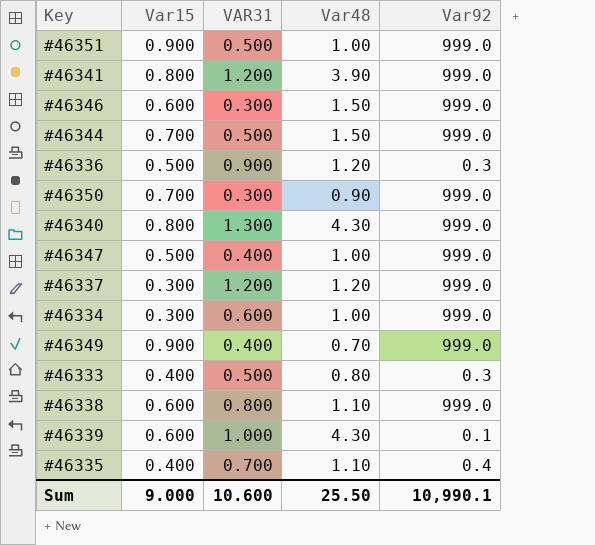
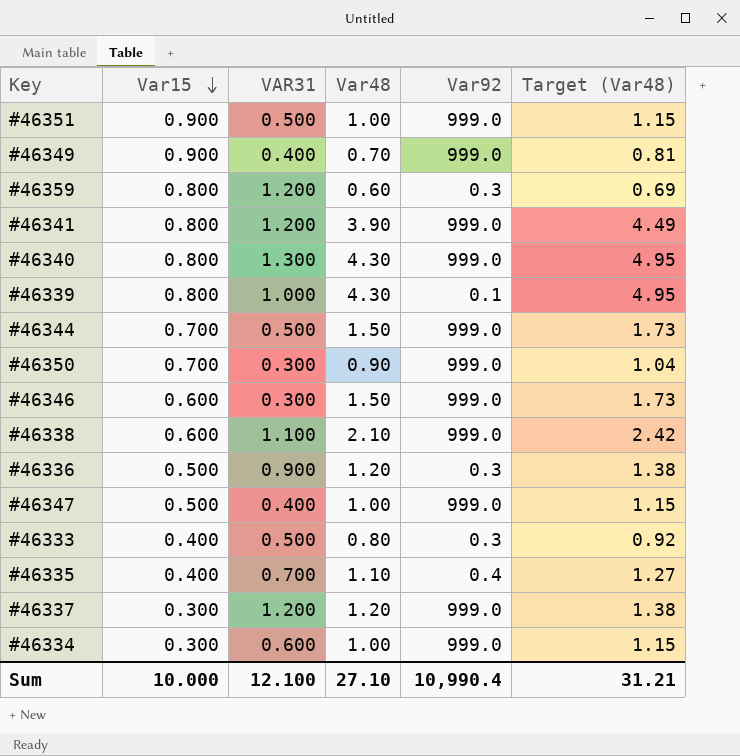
row order: none -> Var15 descending
column Target (Var48) | formula: none -> [Var48] * 1.15
row #46359: none -> 0.800 | 1.200 | 0.60 | 0.3 | 0.69
#46339 | Var15: 0.600 -> 0.800
#46338 | VAR31: 0.800 -> 1.100
#46338 | Var48: 1.10 -> 2.10
Sum | Var15: 9.000 -> 10.000
Sum | VAR31: 10.600 -> 12.100
Sum | Var48: 25.50 -> 27.10
Sum | Var92: 10,990.1 -> 10,990.4

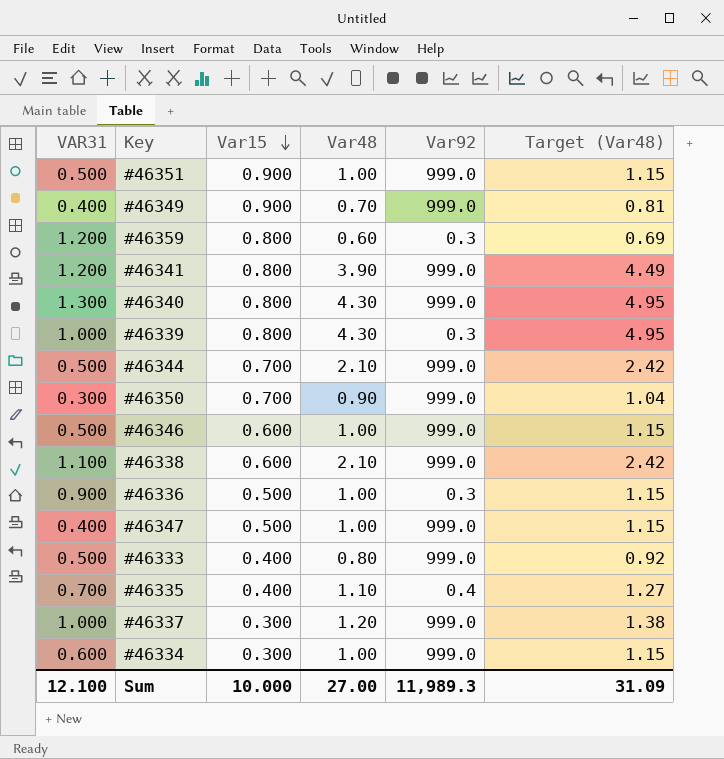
column VAR31 | position: 3 -> 1
#46339 | Var92: 0.1 -> 0.3
#46344 | Var48: 1.50 -> 2.10
#46344 | Target (Var48): 1.73 -> 2.42
#46346 | VAR31: 0.300 -> 0.500
#46346 | Var48: 1.50 -> 1.00
#46346 | Target (Var48): 1.73 -> 1.15
#46336 | Var48: 1.20 -> 1.00
#46336 | Target (Var48): 1.38 -> 1.15
#46333 | Var92: 0.3 -> 999.0
#46337 | VAR31: 1.200 -> 1.000
Sum | Var48: 27.10 -> 27.00
Sum | Var92: 10,990.4 -> 11,989.3
Sum | Target (Var48): 31.21 -> 31.09

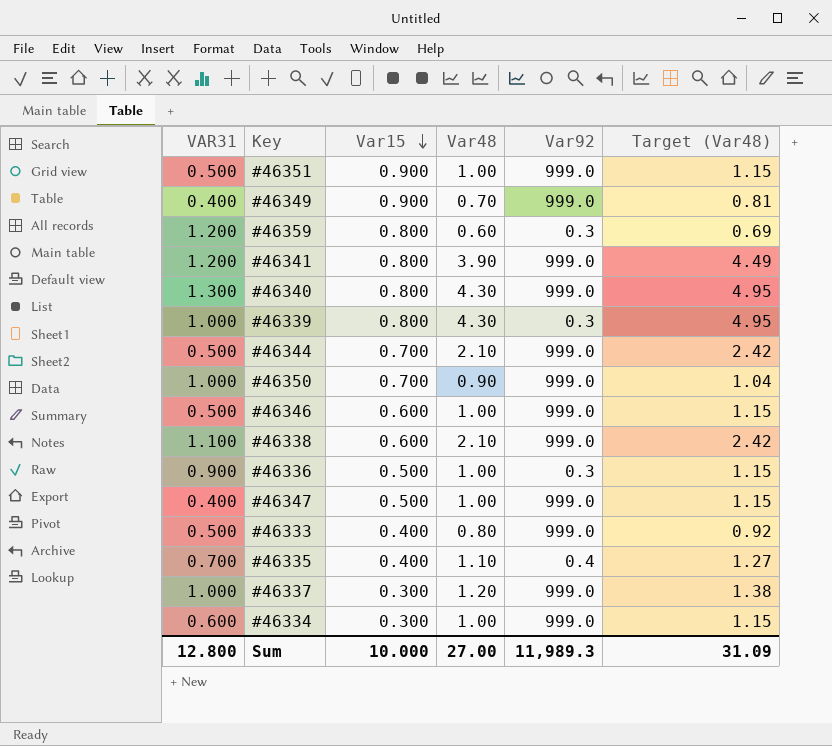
#46350 | VAR31: 0.300 -> 1.000
Sum | VAR31: 12.100 -> 12.800

